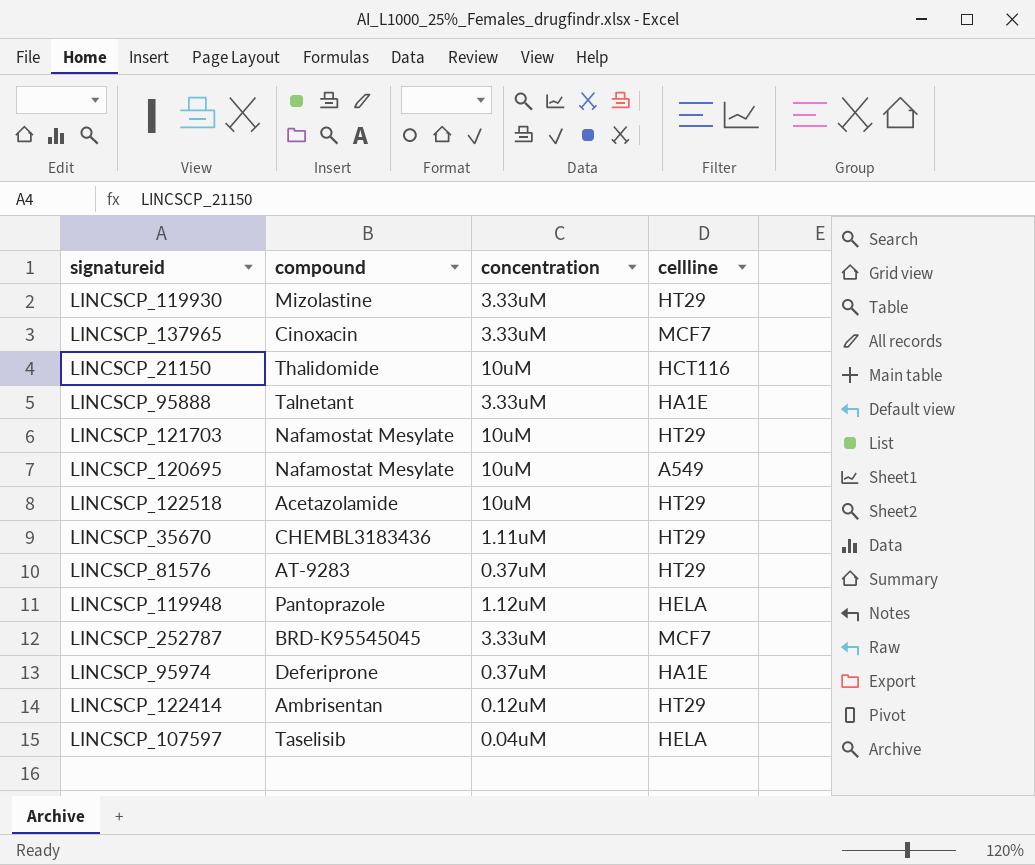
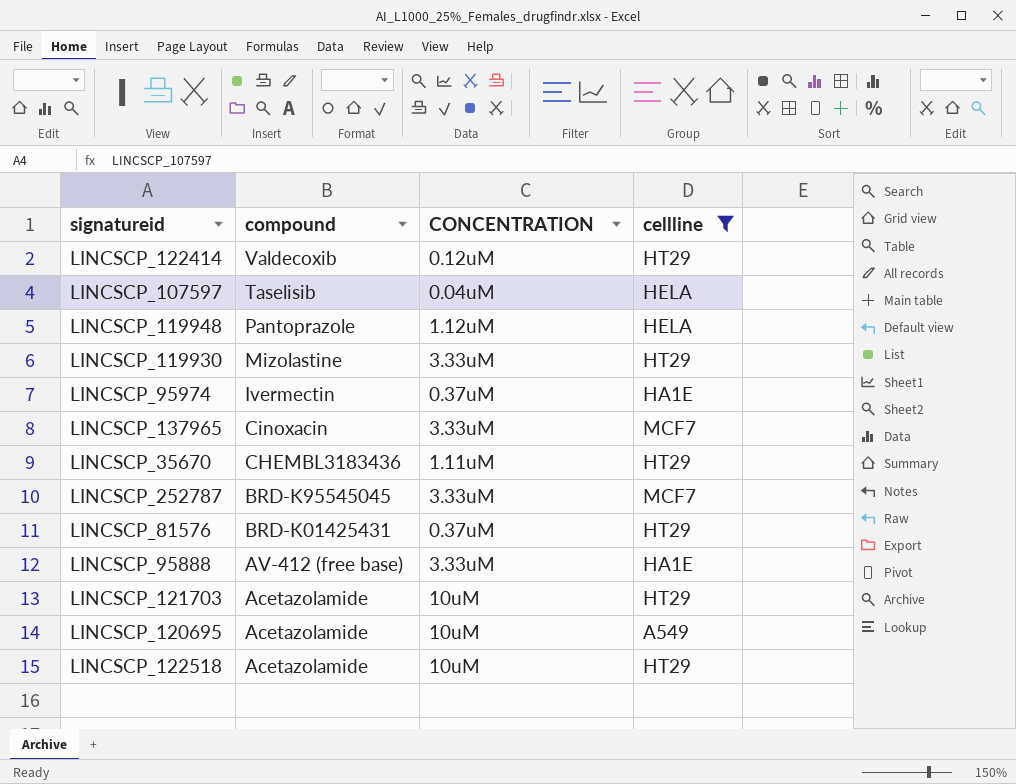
filter: none -> cellline != HCT116
row order: none -> compound descending
column name: concentration -> CONCENTRATION
LINCSCP_122414 | compound: Ambrisentan -> Valdecoxib
LINCSCP_95974 | compound: Deferiprone -> Ivermectin
LINCSCP_81576 | compound: AT-9283 -> BRD-K01425431
LINCSCP_95888 | compound: Talnetant -> AV-412 (free base)
LINCSCP_121703 | compound: Nafamostat Mesylate -> Acetazolamide
LINCSCP_120695 | compound: Nafamostat Mesylate -> Acetazolamide

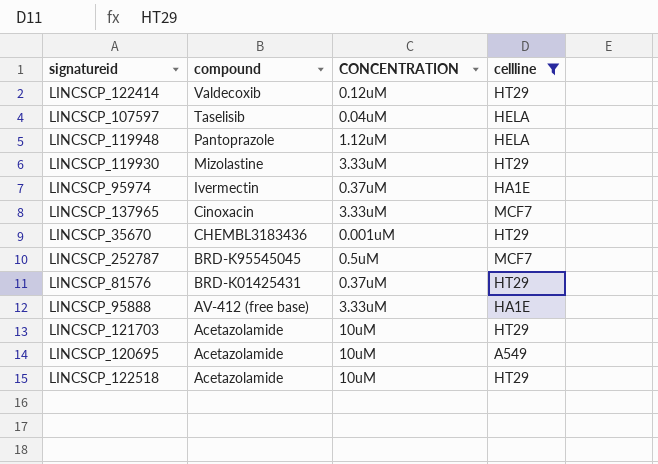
LINCSCP_35670 | CONCENTRATION: 1.11uM -> 0.001uM
LINCSCP_252787 | CONCENTRATION: 3.33uM -> 0.5uM

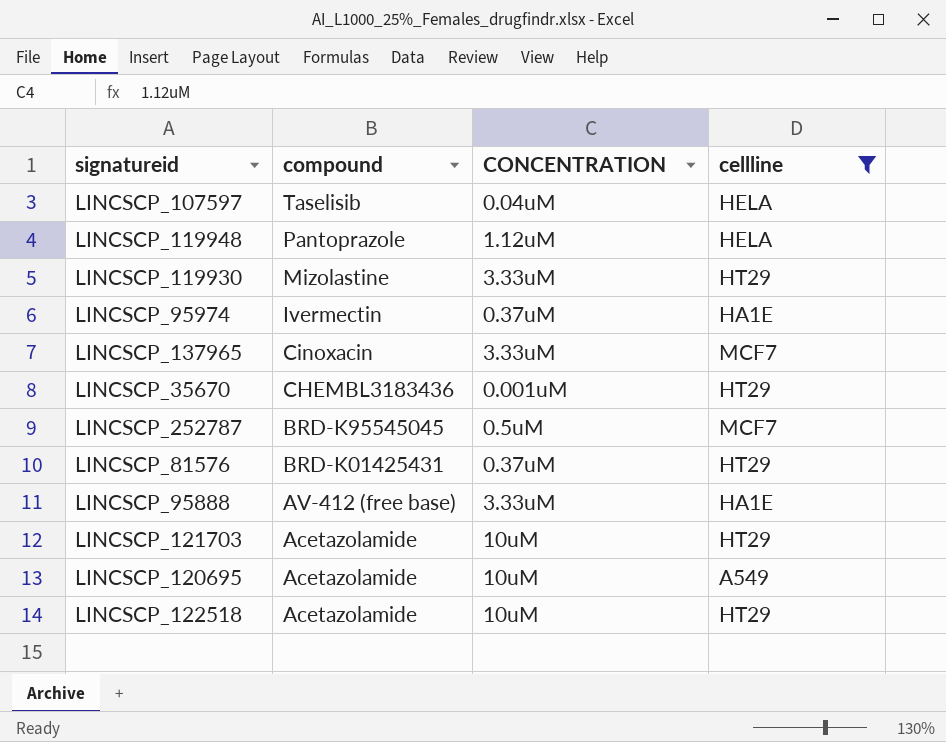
row LINCSCP_122414: Valdecoxib | 0.12uM | HT29 -> none

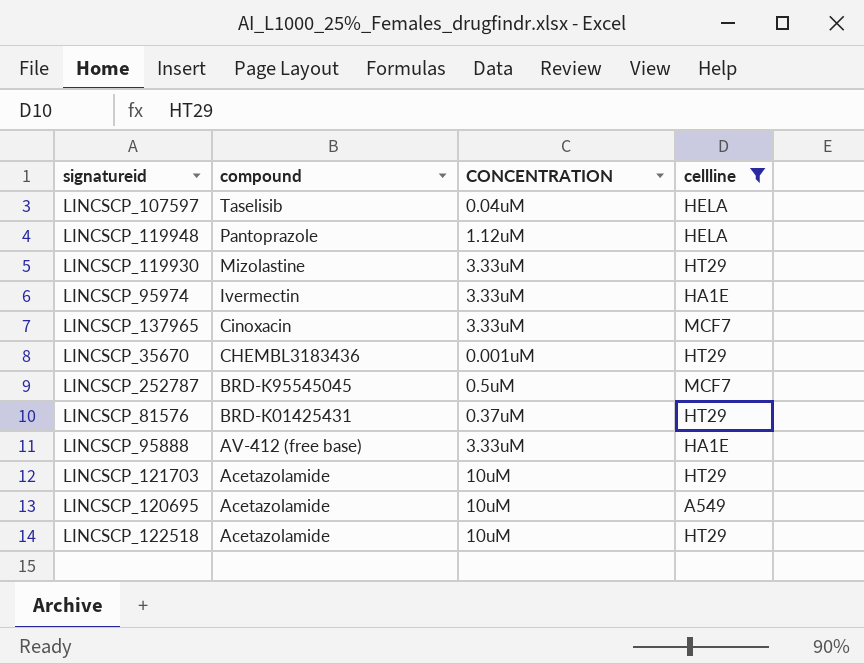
LINCSCP_95974 | CONCENTRATION: 0.37uM -> 3.33uM

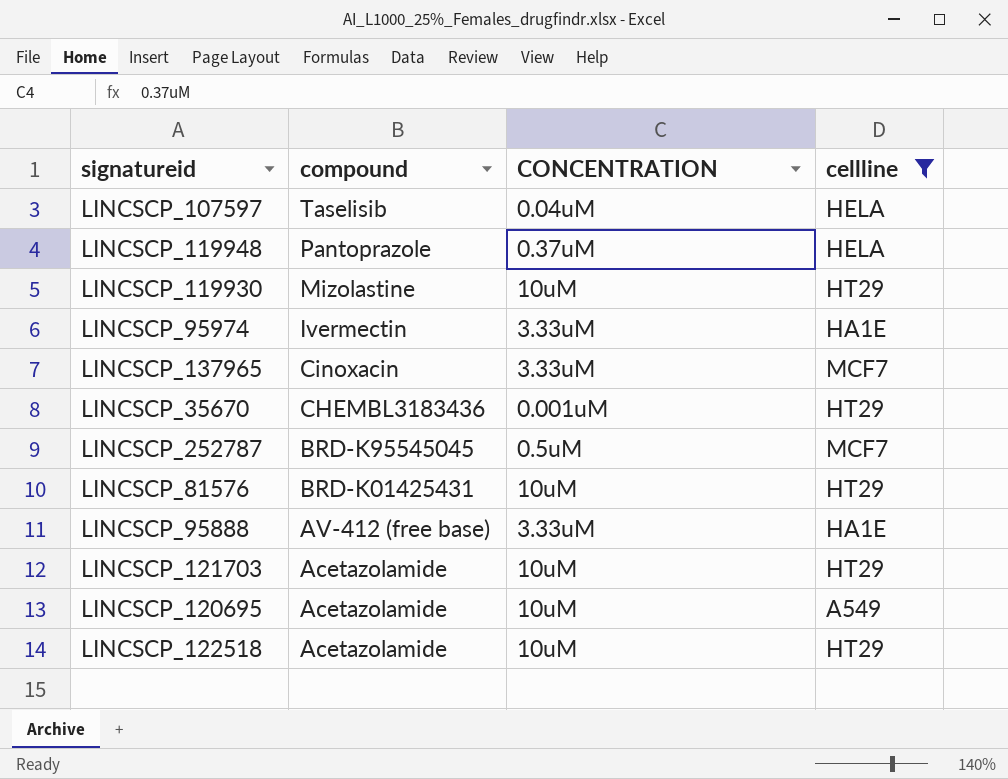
LINCSCP_119948 | CONCENTRATION: 1.12uM -> 0.37uM
LINCSCP_119930 | CONCENTRATION: 3.33uM -> 10uM
LINCSCP_81576 | CONCENTRATION: 0.37uM -> 10uM

